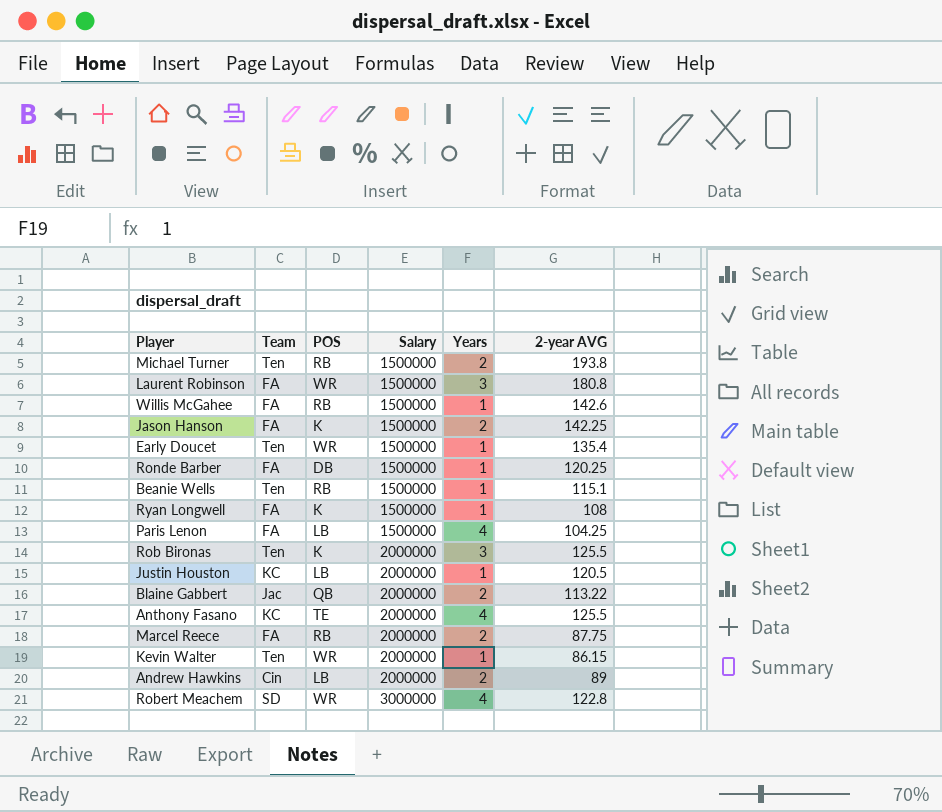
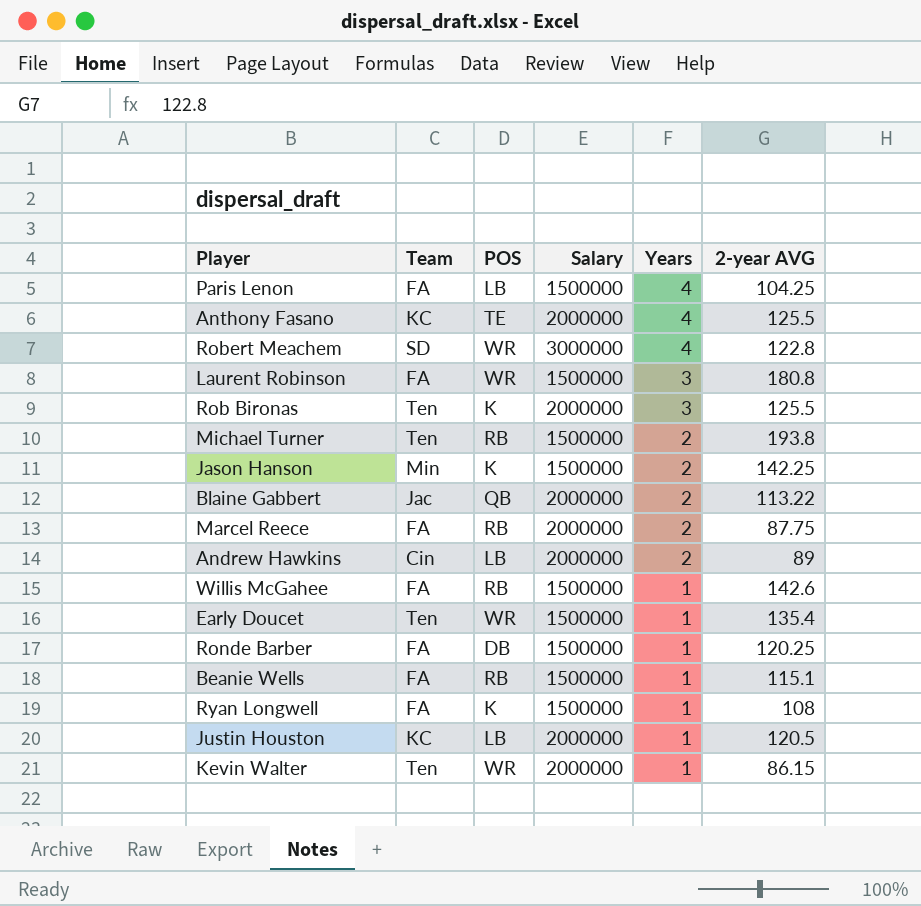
row order: Salary ascending -> Years descending
Jason Hanson | Team: FA -> Min
Beanie Wells | Team: Ten -> FA

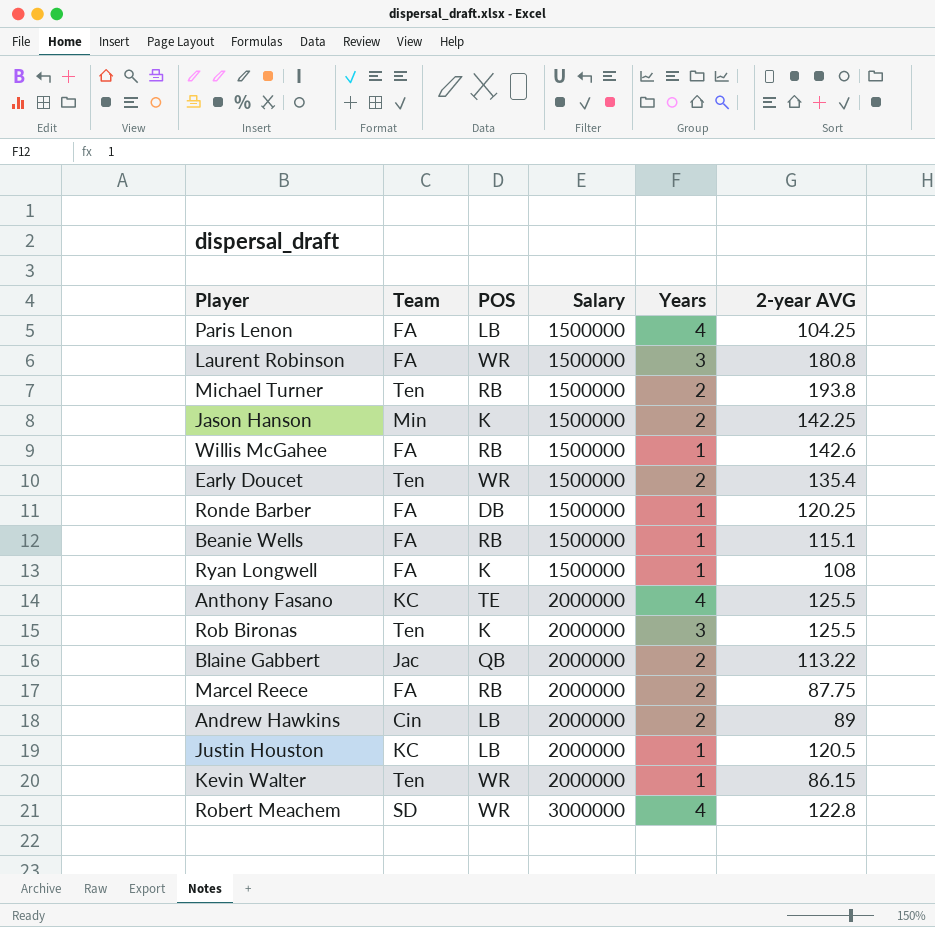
row order: Years descending -> Salary ascending
Early Doucet | Years: 1 -> 2

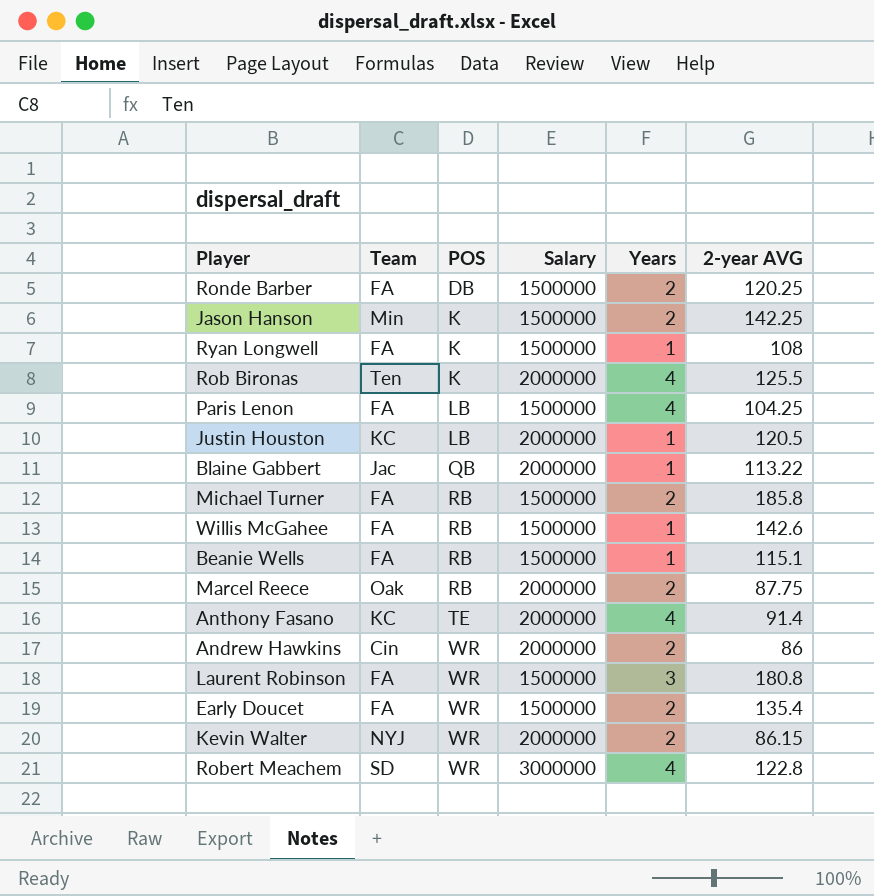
row order: Salary ascending -> POS ascending
Ronde Barber | Years: 1 -> 2
Rob Bironas | Years: 3 -> 4
Blaine Gabbert | Years: 2 -> 1
Michael Turner | Team: Ten -> FA
Michael Turner | 2-year AVG: 193.8 -> 185.8
Marcel Reece | Team: FA -> Oak
Anthony Fasano | 2-year AVG: 125.5 -> 91.4
Andrew Hawkins | POS: LB -> WR
Andrew Hawkins | 2-year AVG: 89 -> 86
Early Doucet | Team: Ten -> FA
Kevin Walter | Team: Ten -> NYJ
Kevin Walter | Years: 1 -> 2

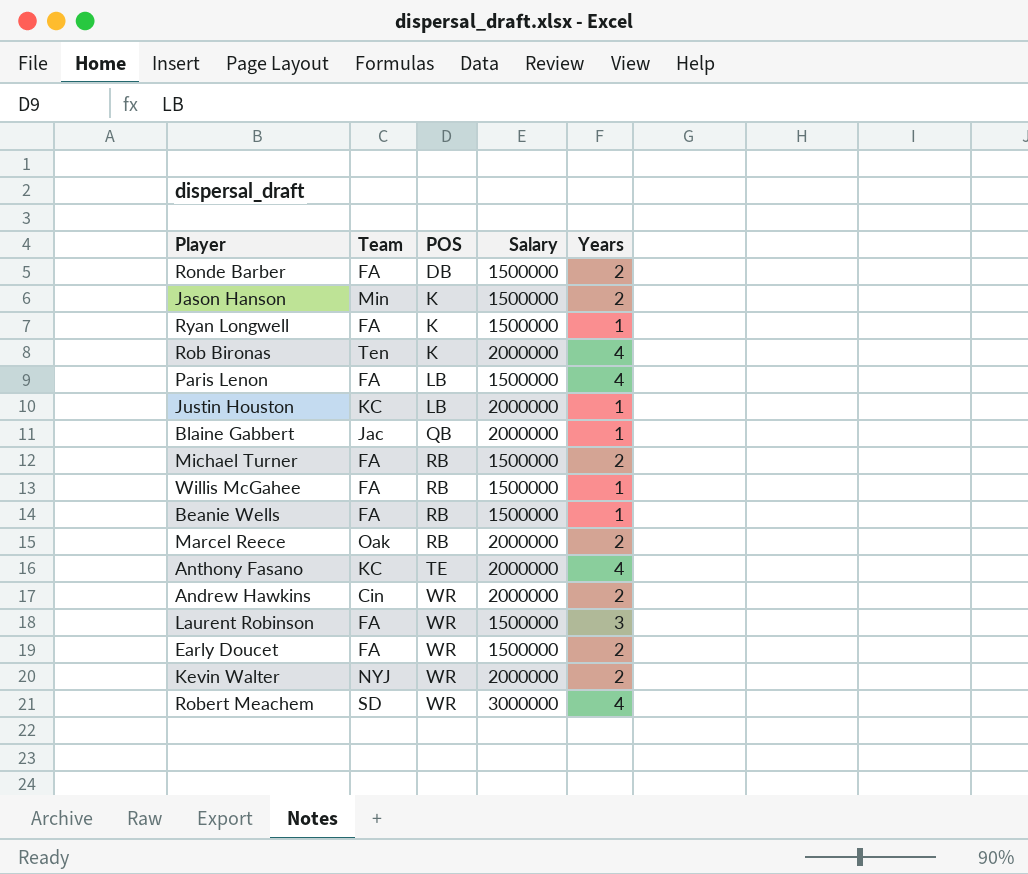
column 2-year AVG | position: 6 -> none

